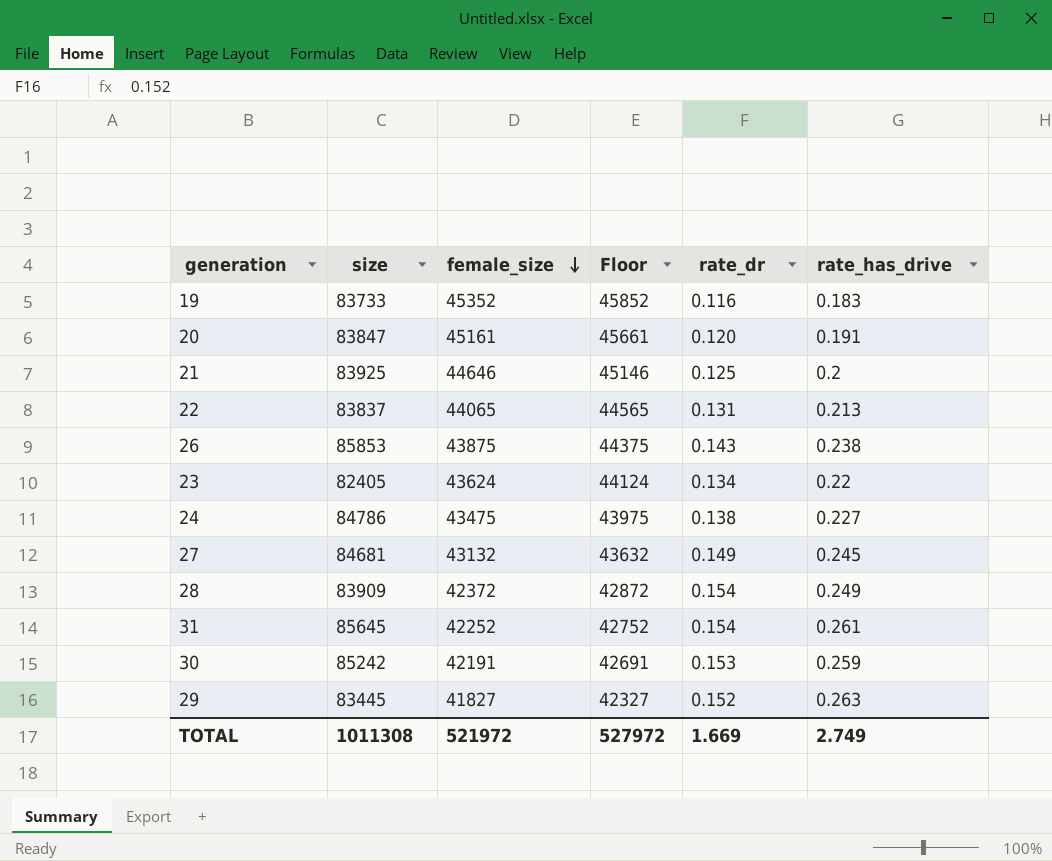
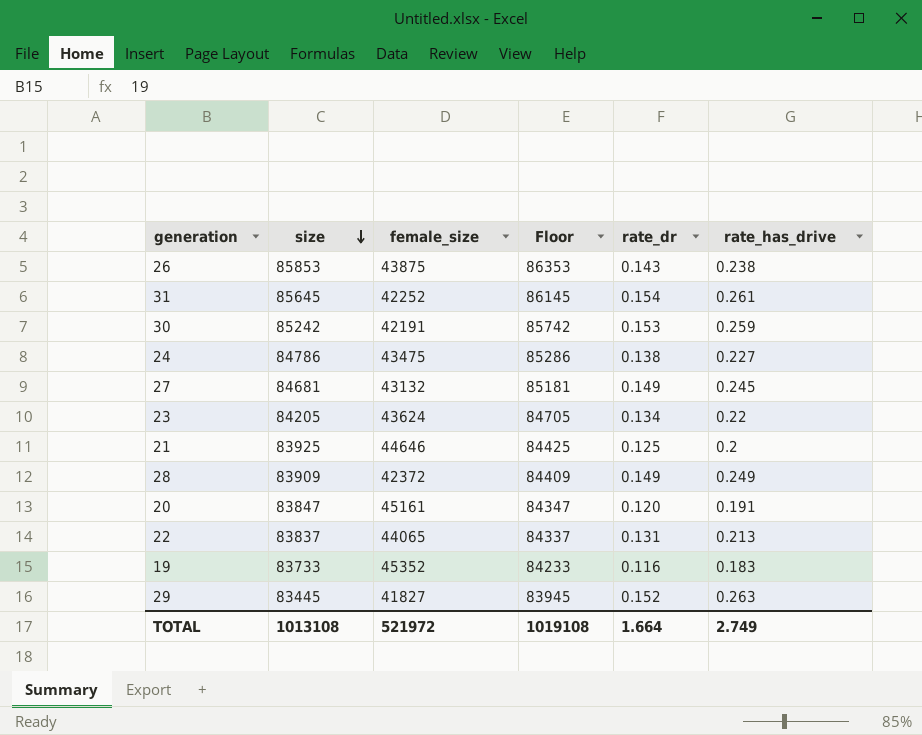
row order: female_size descending -> size descending
column Floor | formula: [female_size] + 500 -> [size] + 500
23 | size: 82405 -> 84205
28 | rate_dr: 0.154 -> 0.149
TOTAL | size: 1011308 -> 1013108
TOTAL | Floor: 527972 -> 1019108
TOTAL | rate_dr: 1.669 -> 1.664

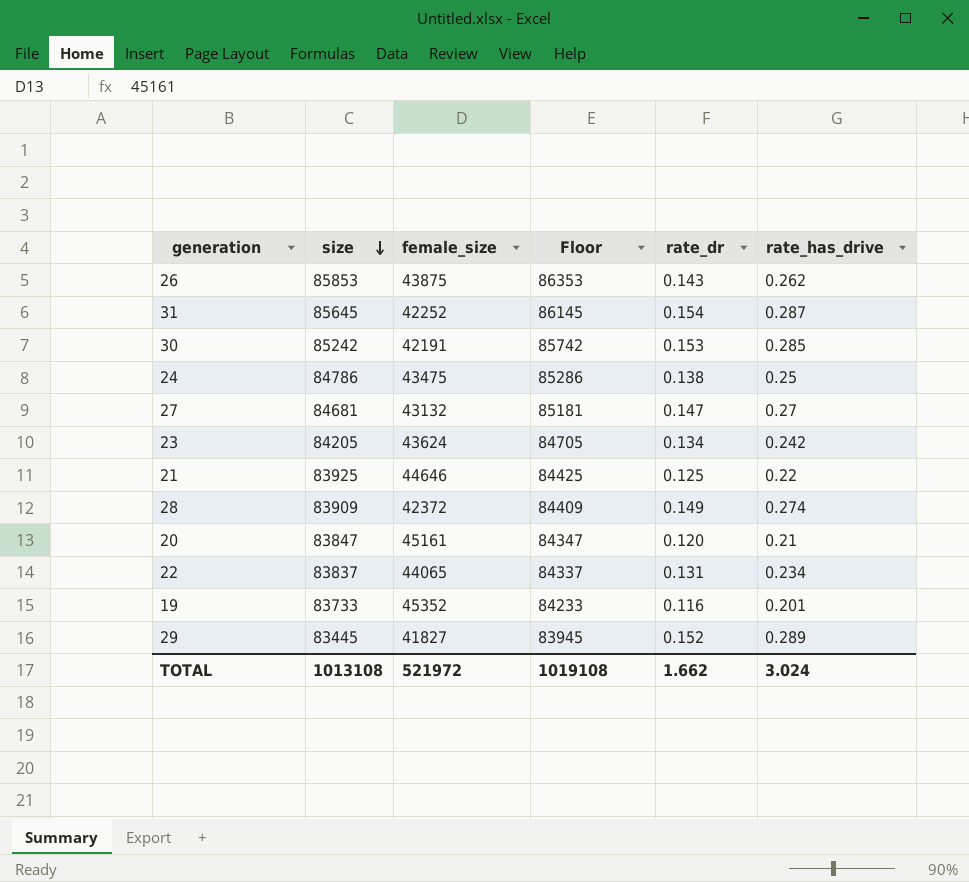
26 | rate_has_drive: 0.238 -> 0.262
31 | rate_has_drive: 0.261 -> 0.287
30 | rate_has_drive: 0.259 -> 0.285
24 | rate_has_drive: 0.227 -> 0.25
27 | rate_dr: 0.149 -> 0.147
27 | rate_has_drive: 0.245 -> 0.27
23 | rate_has_drive: 0.22 -> 0.242
21 | rate_has_drive: 0.2 -> 0.22
28 | rate_has_drive: 0.249 -> 0.274
20 | rate_has_drive: 0.191 -> 0.21
22 | rate_has_drive: 0.213 -> 0.234
19 | rate_has_drive: 0.183 -> 0.201
29 | rate_has_drive: 0.263 -> 0.289
TOTAL | rate_dr: 1.664 -> 1.662
TOTAL | rate_has_drive: 2.749 -> 3.024

